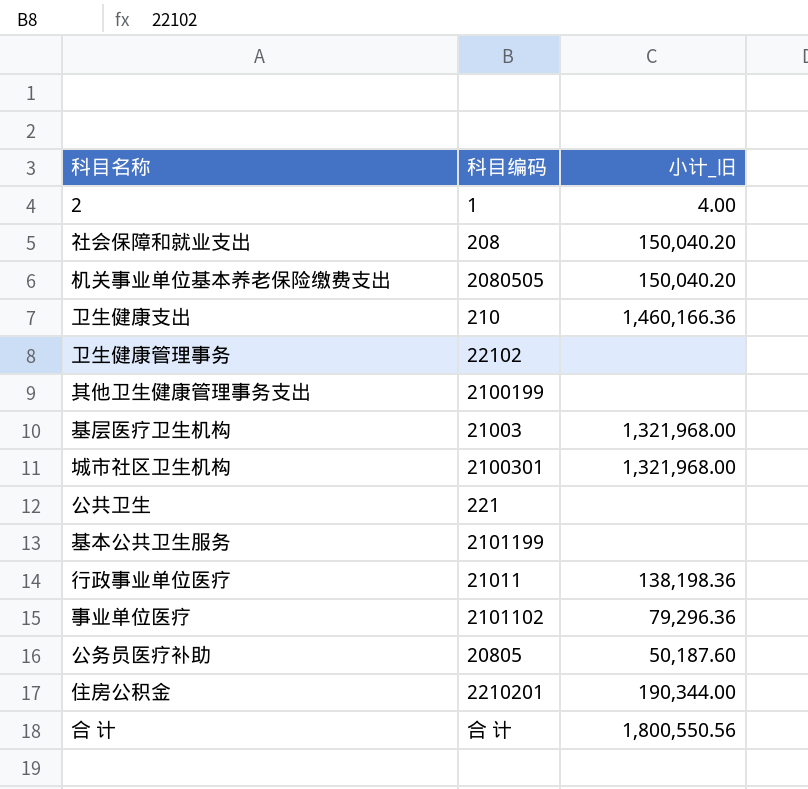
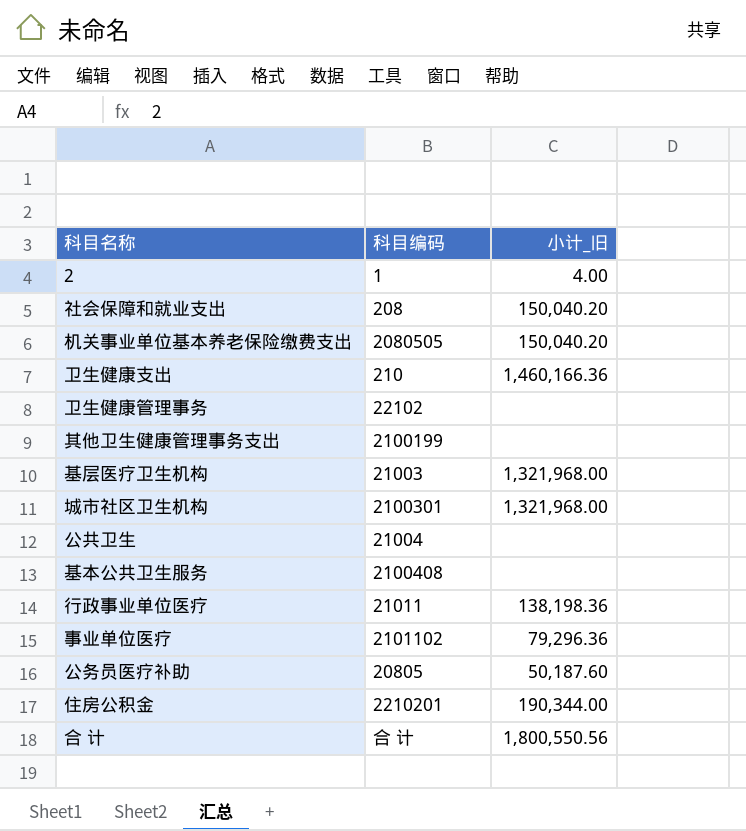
公共卫生 | 科目编码: 221 -> 21004
基本公共卫生服务 | 科目编码: 2101199 -> 2100408

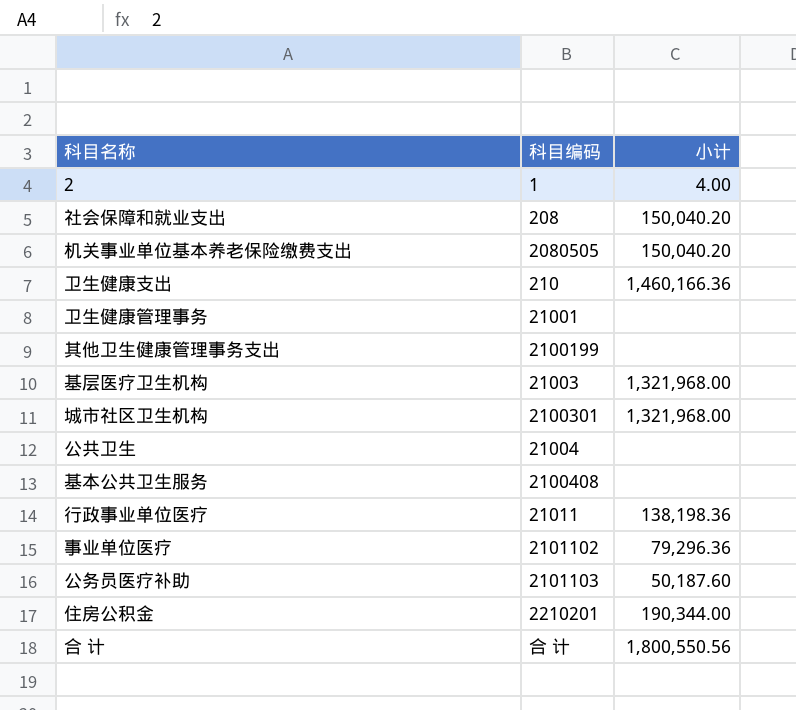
column name: 小计_旧 -> 小计
卫生健康管理事务 | 科目编码: 22102 -> 21001
公务员医疗补助 | 科目编码: 20805 -> 2101103

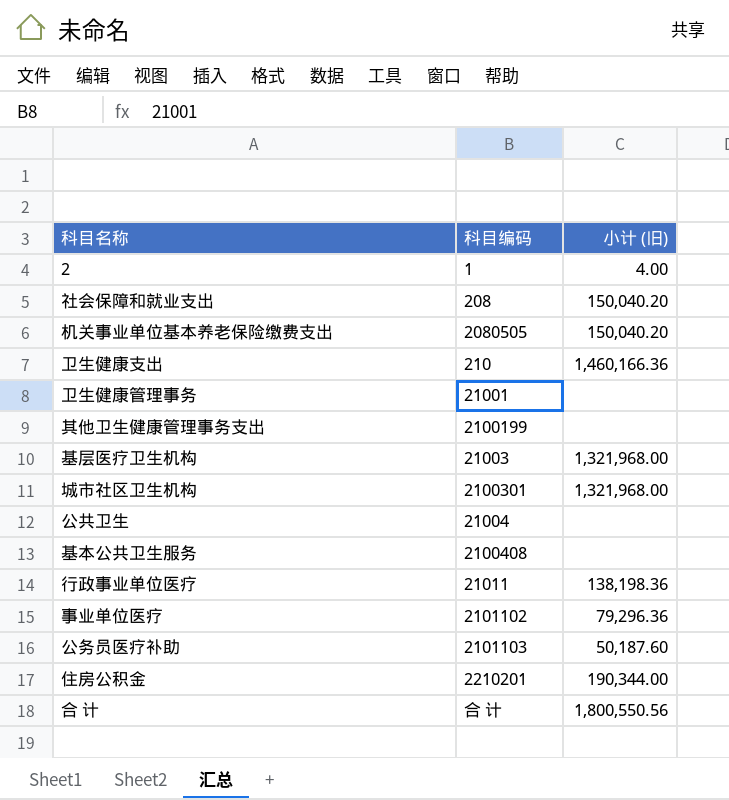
column name: 小计 -> 小计 (旧)

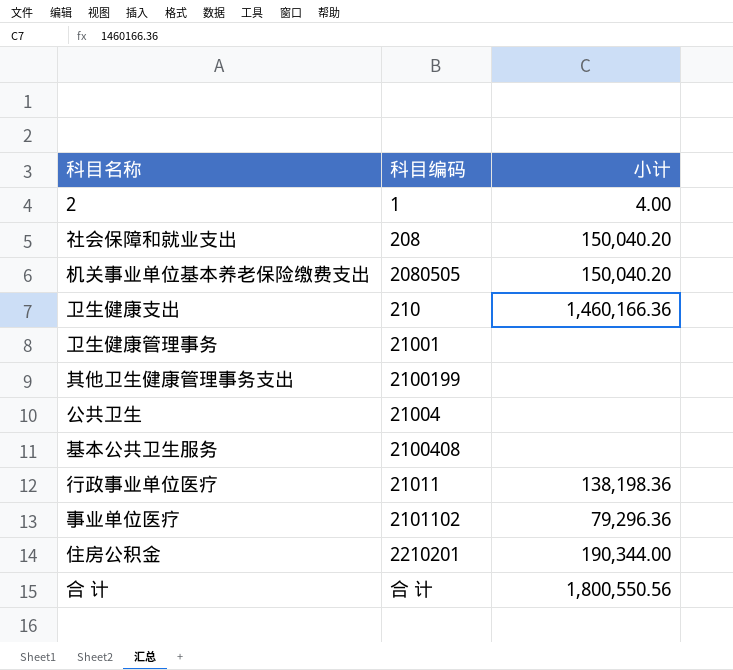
column name: 小计 (旧) -> 小计
row 基层医疗卫生机构: 21003 | 1,321,968.00 -> none
row 城市社区卫生机构: 2100301 | 1,321,968.00 -> none
row 公务员医疗补助: 2101103 | 50,187.60 -> none

